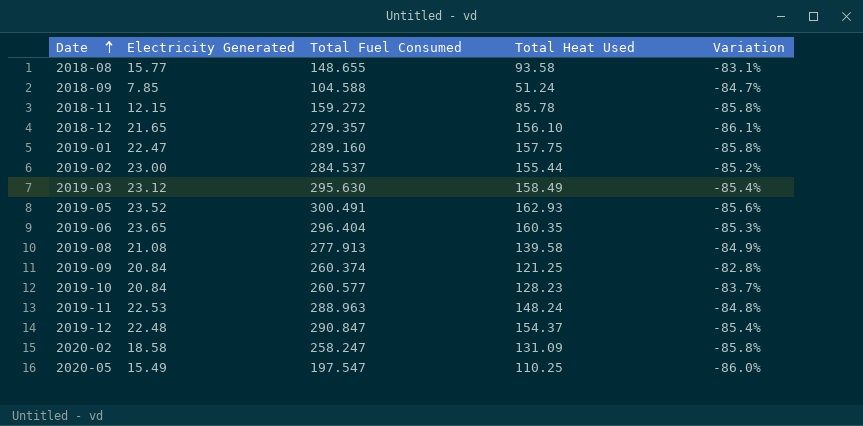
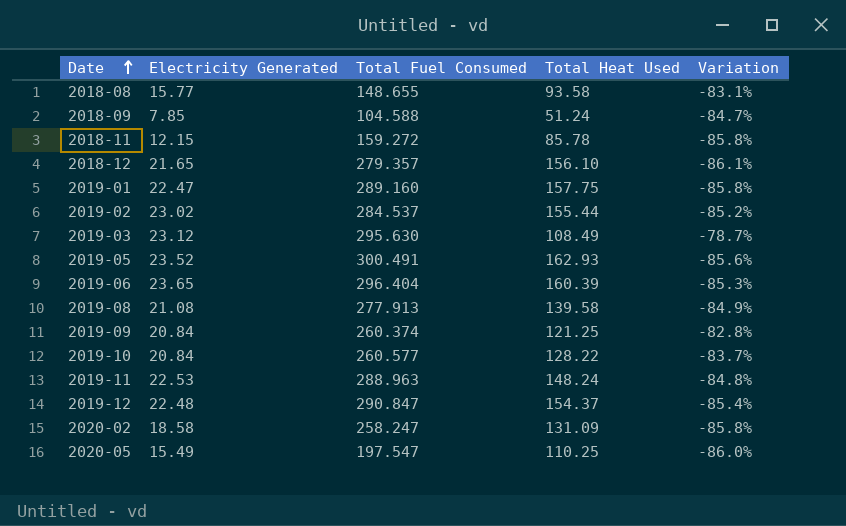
2019-02 | Electricity Generated: 23.00 -> 23.02
2019-03 | Total Heat Used: 158.49 -> 108.49
2019-03 | Variation: -85.4% -> -78.7%
2019-06 | Total Heat Used: 160.35 -> 160.39
2019-10 | Total Heat Used: 128.23 -> 128.22

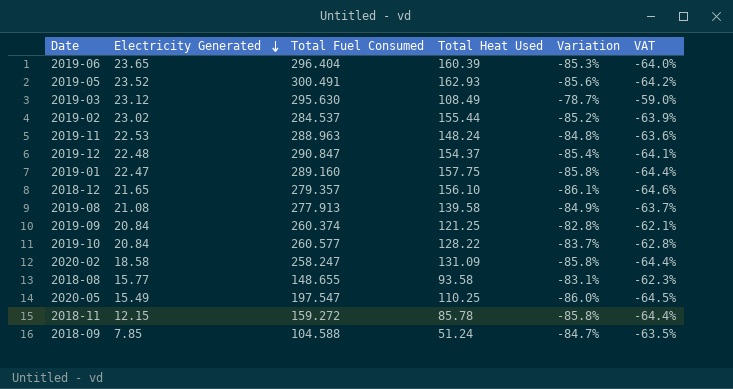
row order: Date ascending -> Electricity Generated descending
column VAT | formula: none -> [Variation] * 0.75

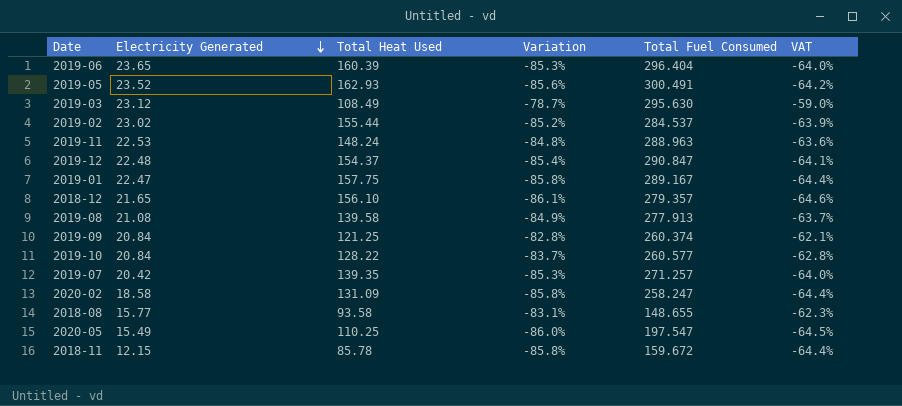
column Total Fuel Consumed | position: 3 -> 5
row 2018-09: 7.85 | 104.588 | 51.24 | -84.7% | -63.5% -> none
2019-01 | Total Fuel Consumed: 289.160 -> 289.167
row 2019-07: none -> 20.42 | 139.35 | -85.3% | 271.257 | -64.0%
2018-11 | Total Fuel Consumed: 159.272 -> 159.672

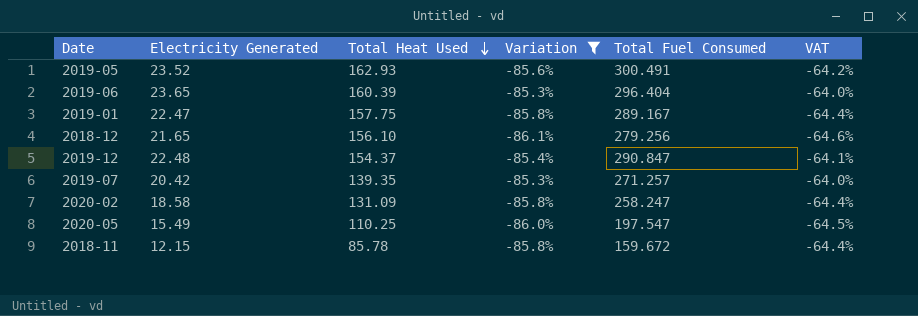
filter: none -> Variation <= -85.3%
row order: Electricity Generated descending -> Total Heat Used descending
2018-12 | Total Fuel Consumed: 279.357 -> 279.256

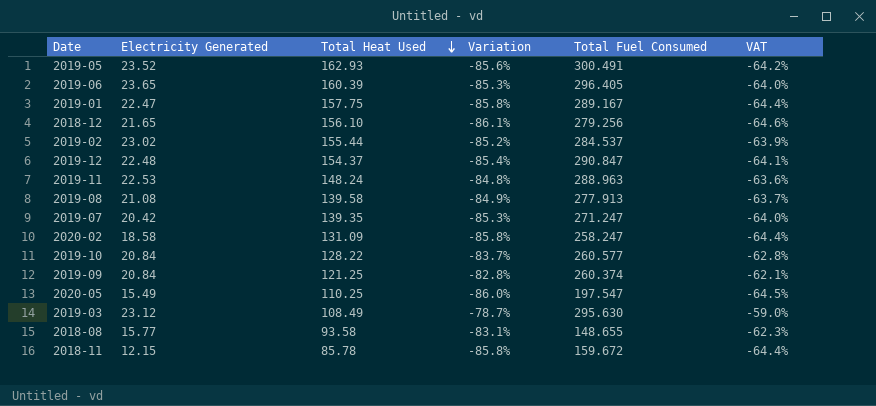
filter: Variation <= -85.3% -> none
2019-06 | Total Fuel Consumed: 296.404 -> 296.405
2019-07 | Total Fuel Consumed: 271.257 -> 271.247

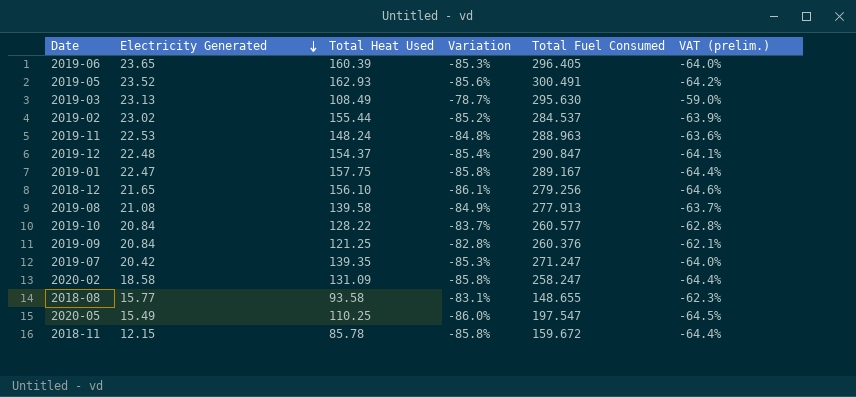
row order: Total Heat Used descending -> Electricity Generated descending
column name: VAT -> VAT (prelim.)
2019-03 | Electricity Generated: 23.12 -> 23.13
2019-09 | Total Fuel Consumed: 260.374 -> 260.376

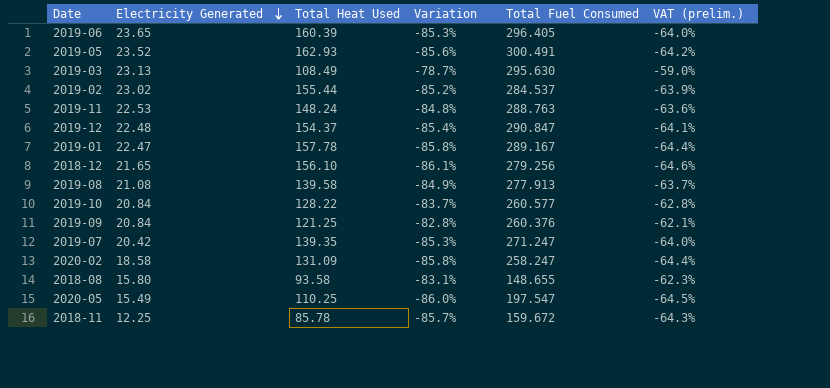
2019-11 | Total Fuel Consumed: 288.963 -> 288.763
2019-01 | Total Heat Used: 157.75 -> 157.78
2018-08 | Electricity Generated: 15.77 -> 15.80
2018-11 | Electricity Generated: 12.15 -> 12.25
2018-11 | Variation: -85.8% -> -85.7%
2018-11 | VAT (prelim.): -64.4% -> -64.3%

